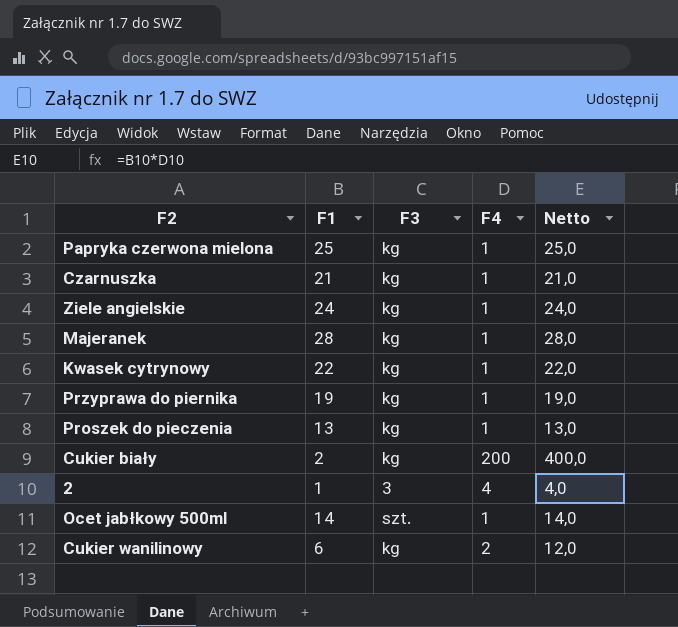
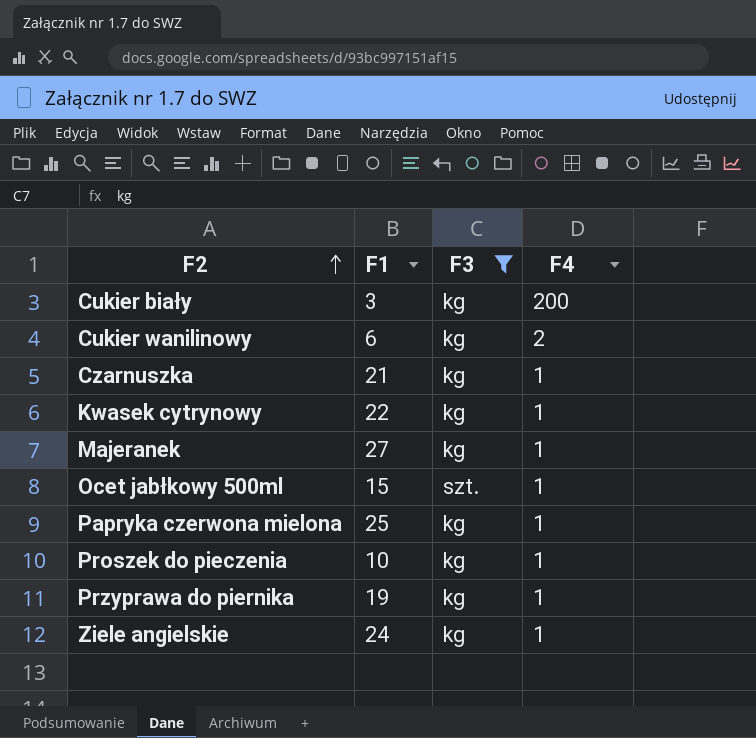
filter: none -> F3 != 3
row order: none -> F2 ascending
column Netto | formula: [F1] * [F4] -> none
Cukier biały | F1: 2 -> 3
Majeranek | F1: 28 -> 27
Ocet jabłkowy 500ml | F1: 14 -> 15
Proszek do pieczenia | F1: 13 -> 10

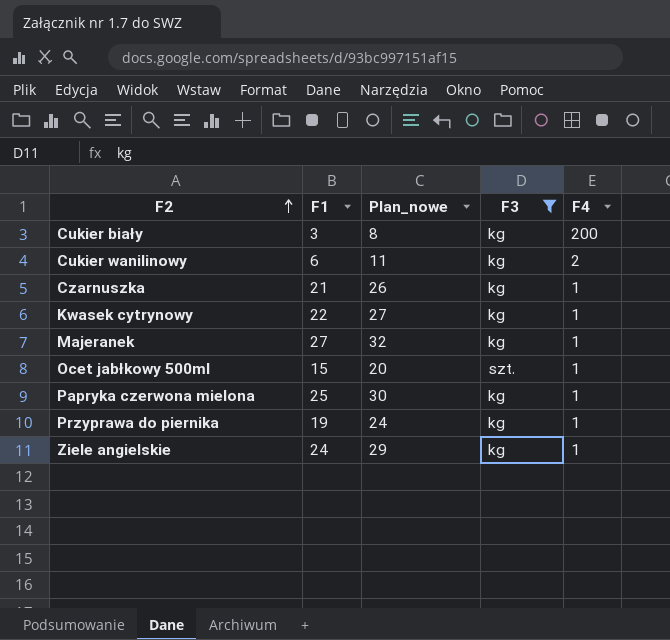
column Plan_nowe | formula: none -> [F1] + 5
row Proszek do pieczenia: 10 | kg | 1 -> none

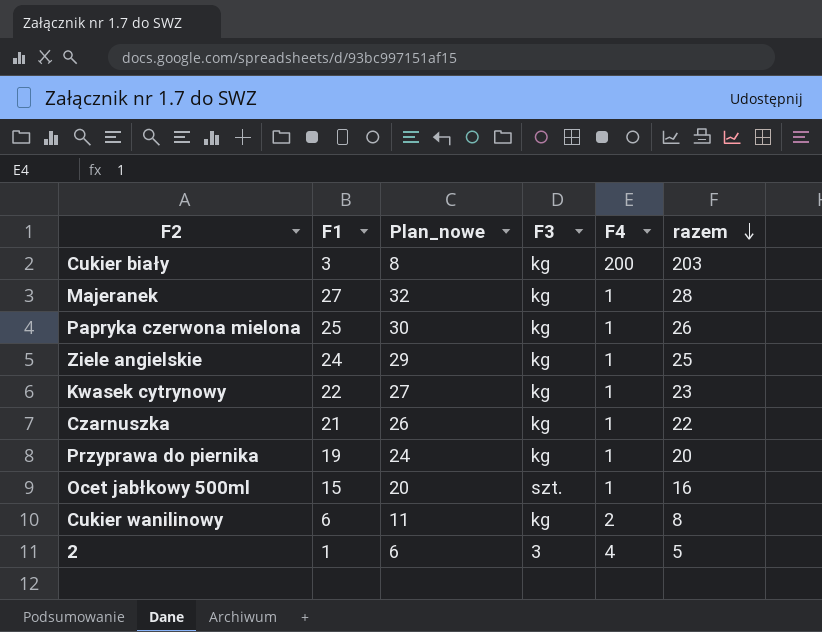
filter: F3 != 3 -> none
row order: F2 ascending -> razem descending
column razem | formula: none -> [F1] + [F4]

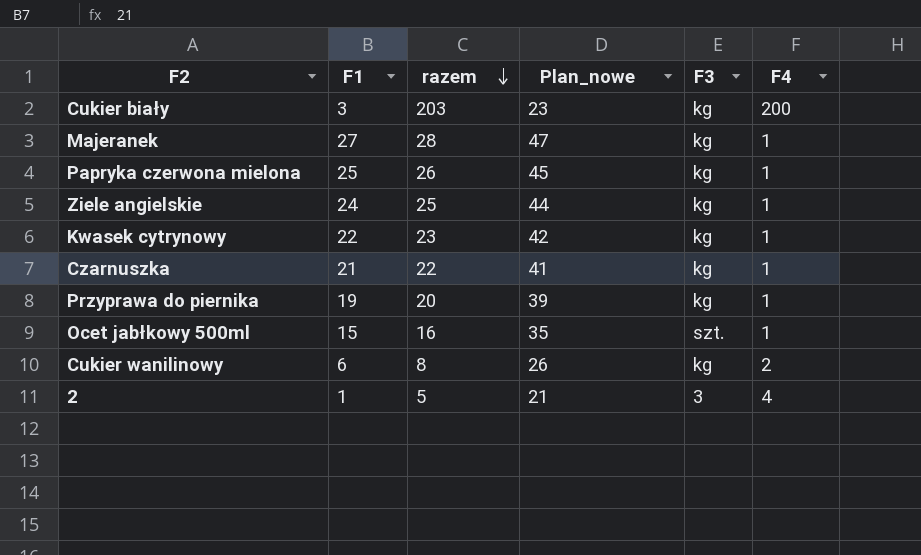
column razem | position: 6 -> 3
column Plan_nowe | formula: [F1] + 5 -> [F1] + 20

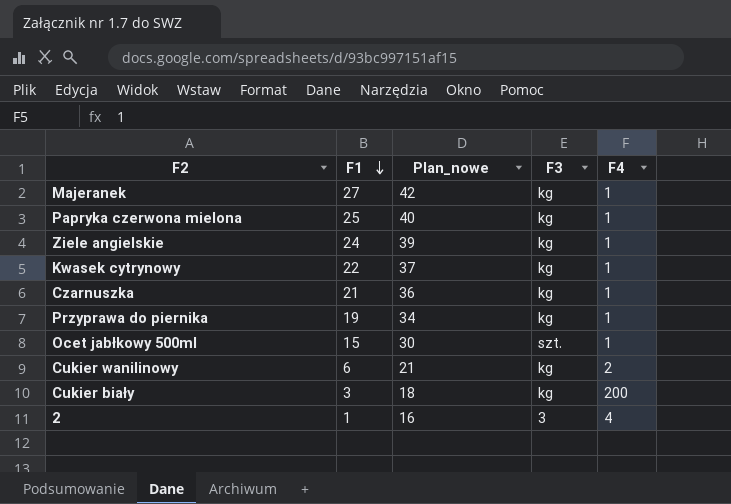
row order: razem descending -> F1 descending
column razem | formula: [F1] + [F4] -> none
column Plan_nowe | formula: [F1] + 20 -> [F1] + 15

